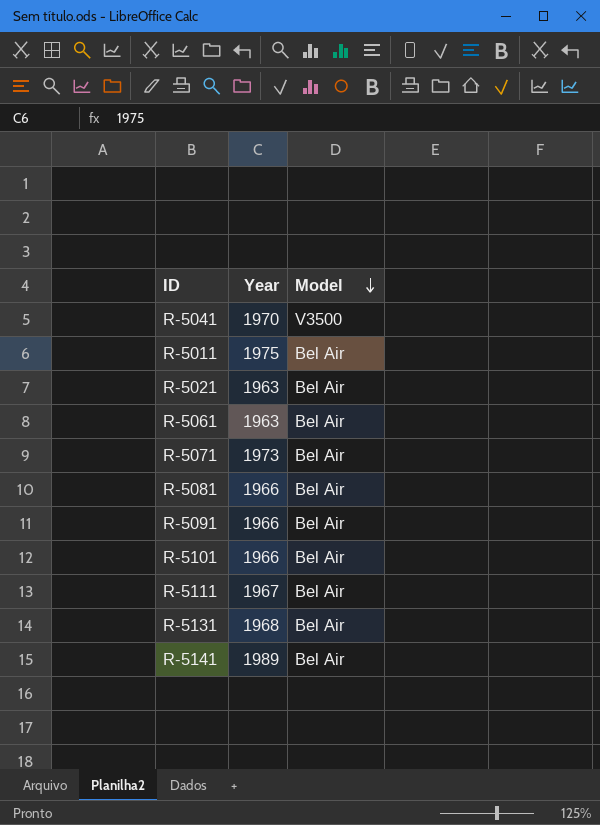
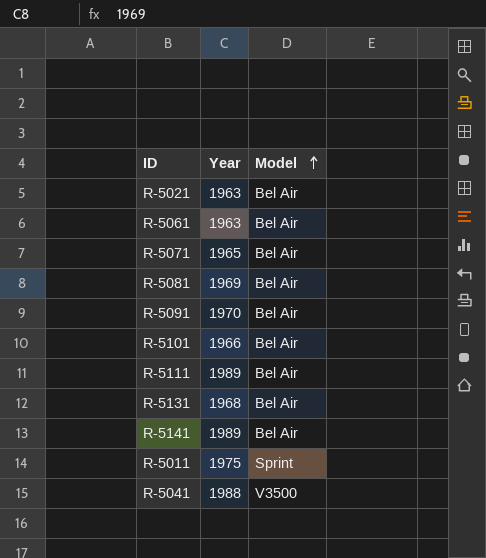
row order: Model descending -> Model ascending
R-5071 | Year: 1973 -> 1965
R-5081 | Year: 1966 -> 1969
R-5091 | Year: 1966 -> 1970
R-5111 | Year: 1967 -> 1989
R-5011 | Model: Bel Air -> Sprint
R-5041 | Year: 1970 -> 1988

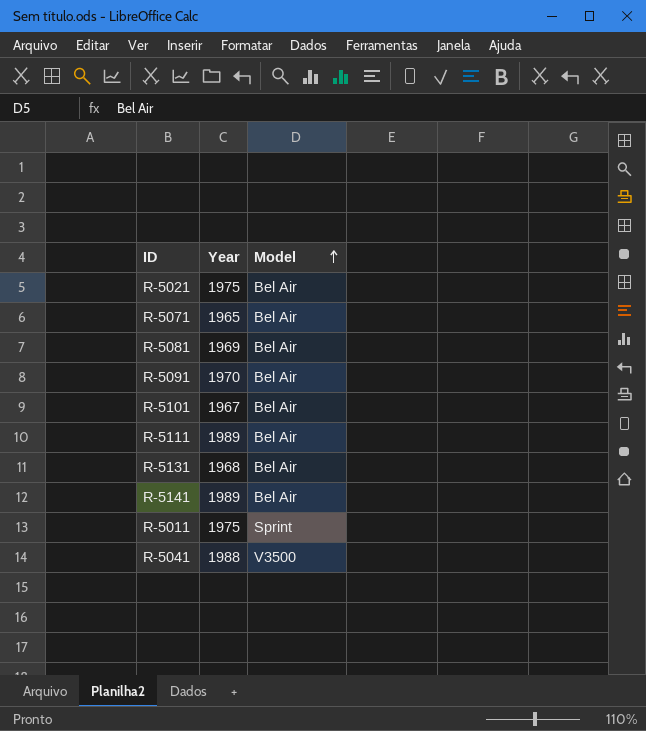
row R-5061: 1963 | Bel Air -> none
R-5021 | Year: 1963 -> 1975
R-5101 | Year: 1966 -> 1967

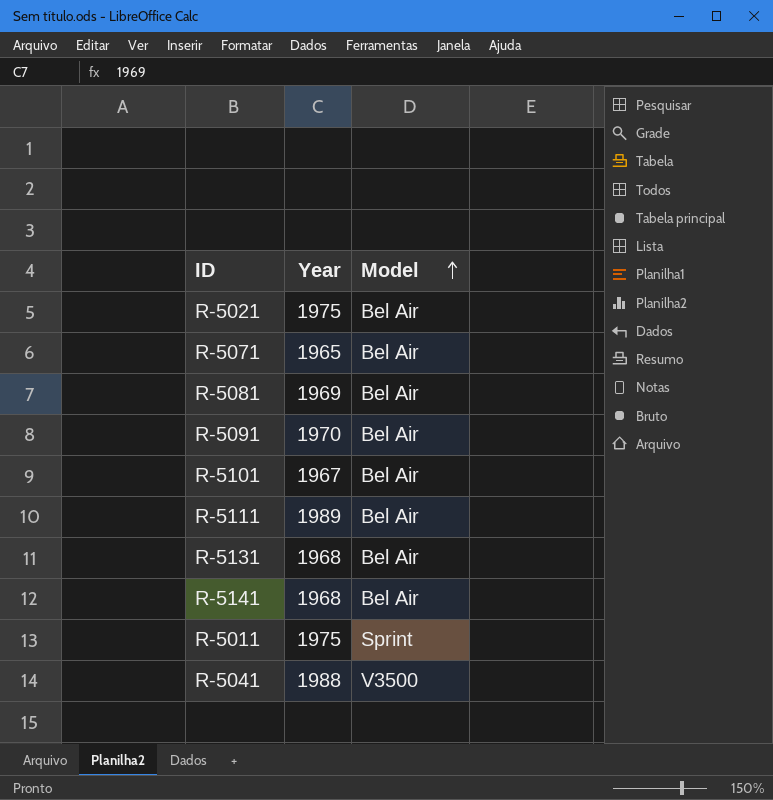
R-5141 | Year: 1989 -> 1968

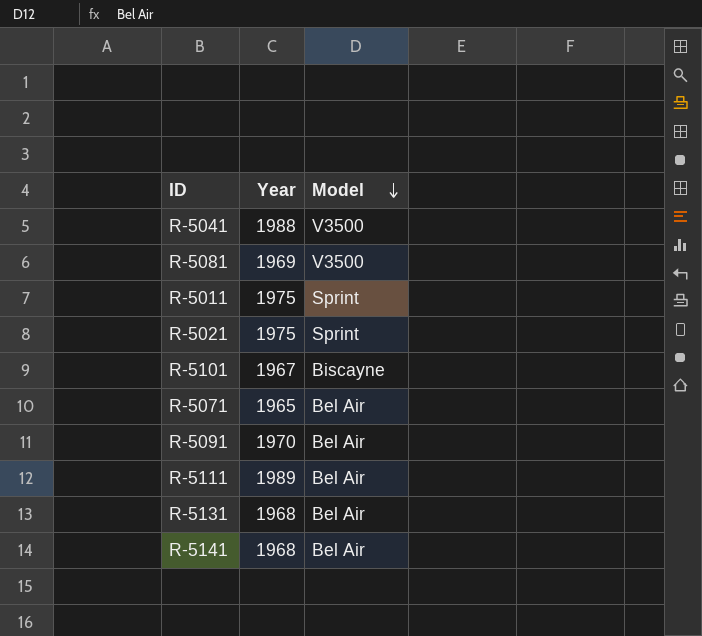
row order: Model ascending -> Model descending
R-5081 | Model: Bel Air -> V3500
R-5021 | Model: Bel Air -> Sprint
R-5101 | Model: Bel Air -> Biscayne

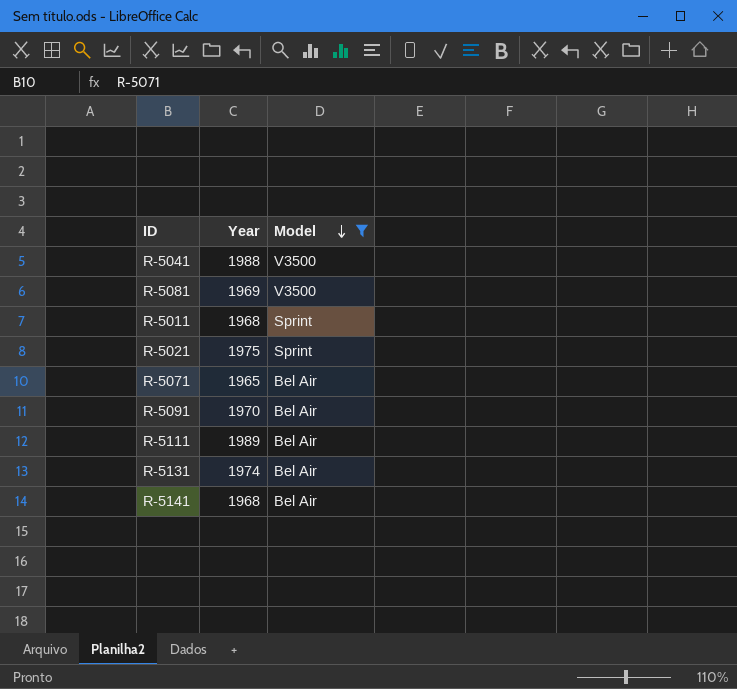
filter: none -> Model != Biscayne
R-5011 | Year: 1975 -> 1968
R-5131 | Year: 1968 -> 1974

